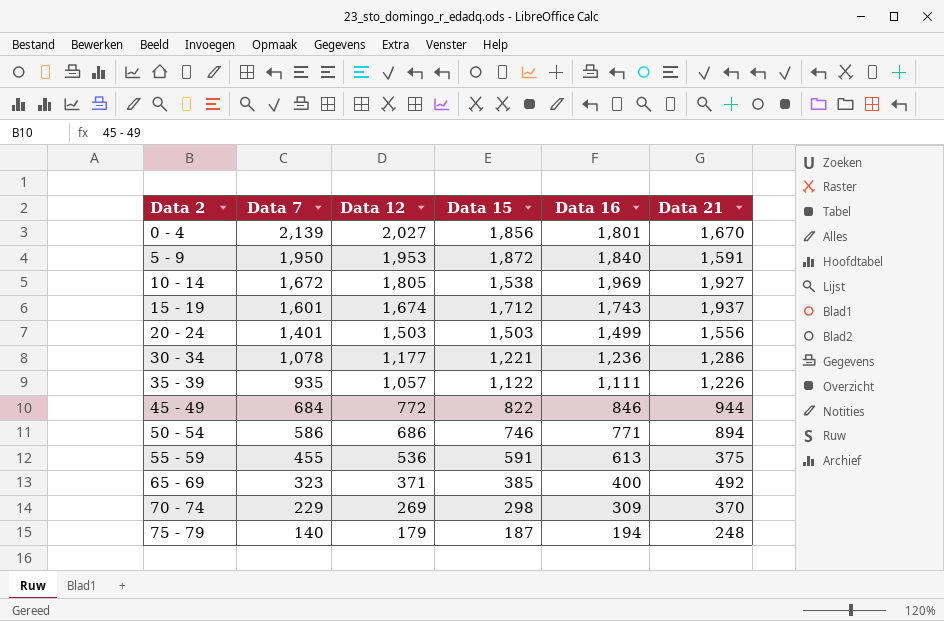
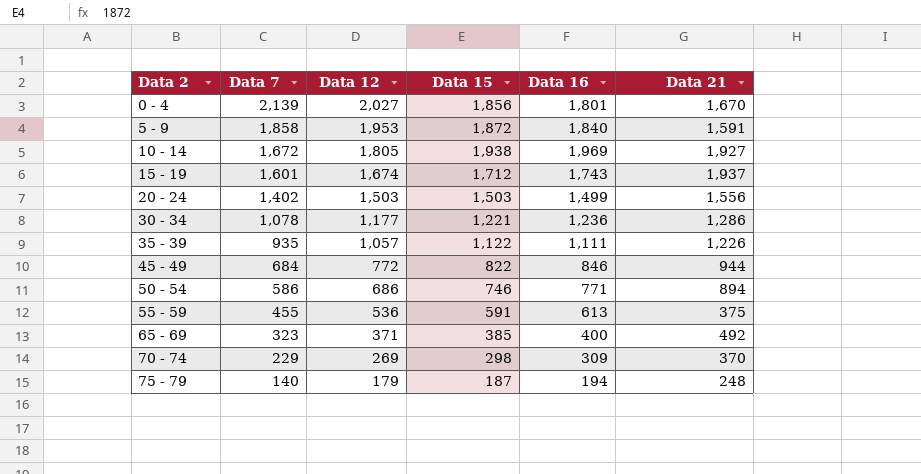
5 - 9 | Data 7: 1,950 -> 1,858
10 - 14 | Data 15: 1,538 -> 1,938
20 - 24 | Data 7: 1,401 -> 1,402

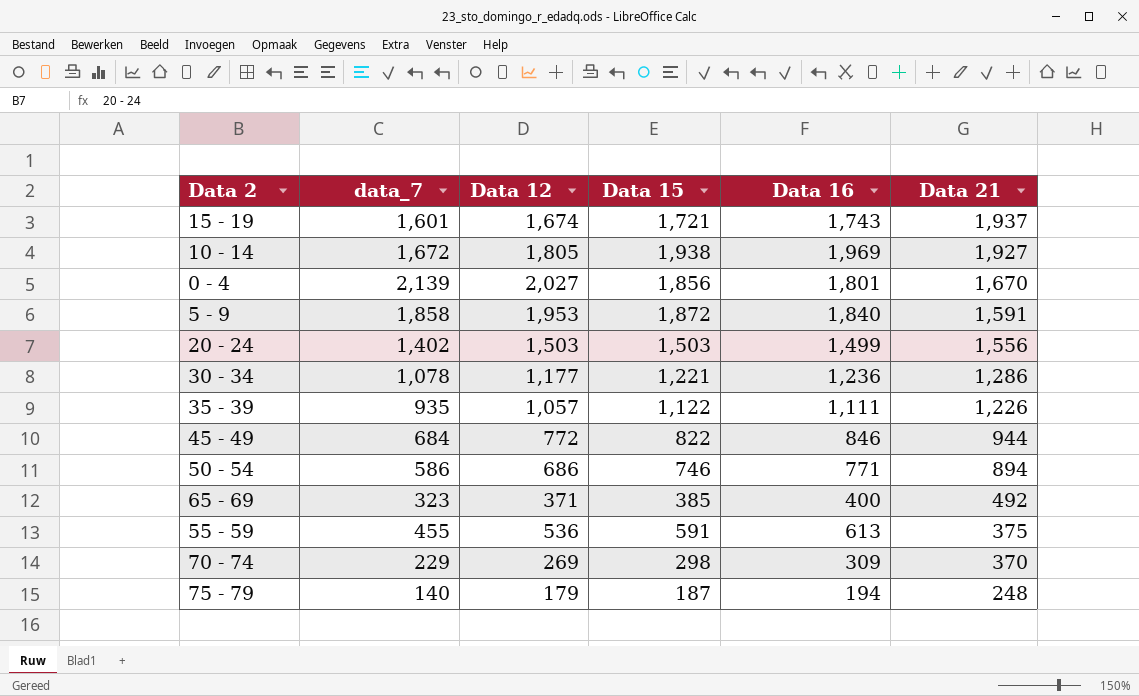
row order: Data 2 ascending -> Data 21 descending
column name: Data 7 -> data_7
15 - 19 | Data 15: 1,712 -> 1,721

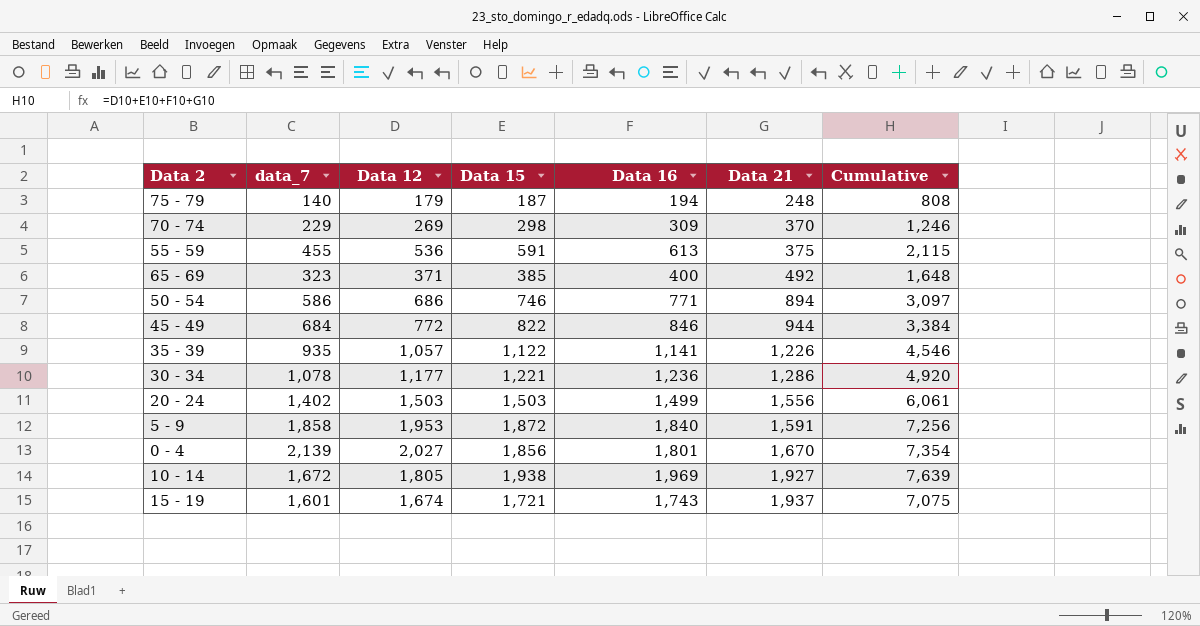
row order: Data 21 descending -> Data 21 ascending
column Cumulative | formula: none -> [Data 12] + [Data 15] + [Data 16] + [Data 21]
35 - 39 | Data 16: 1,111 -> 1,141

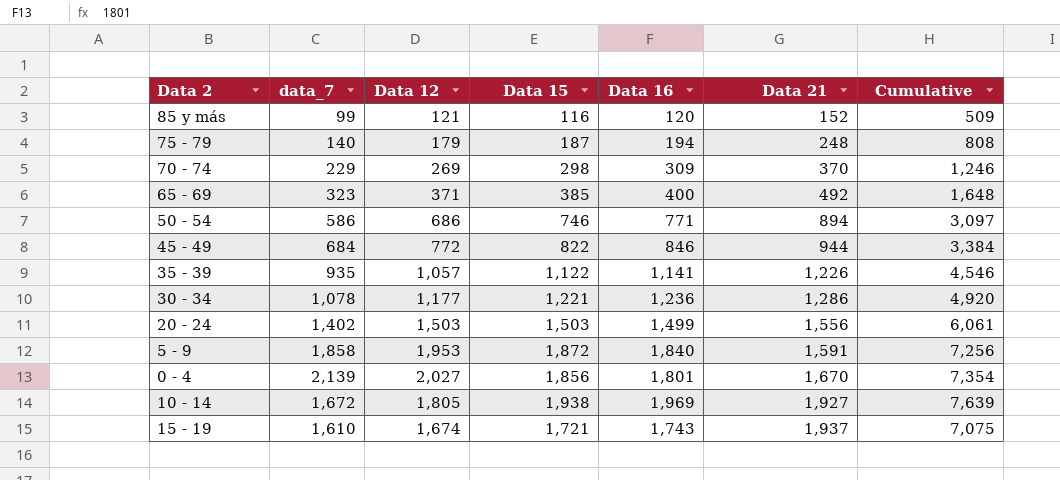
row 55 - 59: 455 | 536 | 591 | 613 | 375 | 2,115 -> none
row 85 y más: none -> 99 | 121 | 116 | 120 | 152 | 509
15 - 19 | data_7: 1,601 -> 1,610

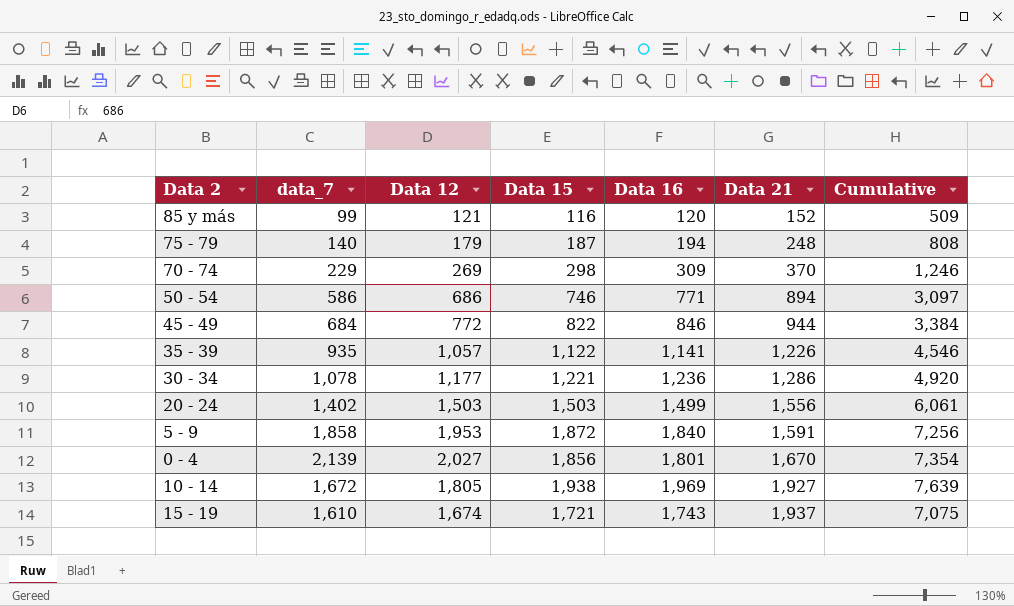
row 65 - 69: 323 | 371 | 385 | 400 | 492 | 1,648 -> none

